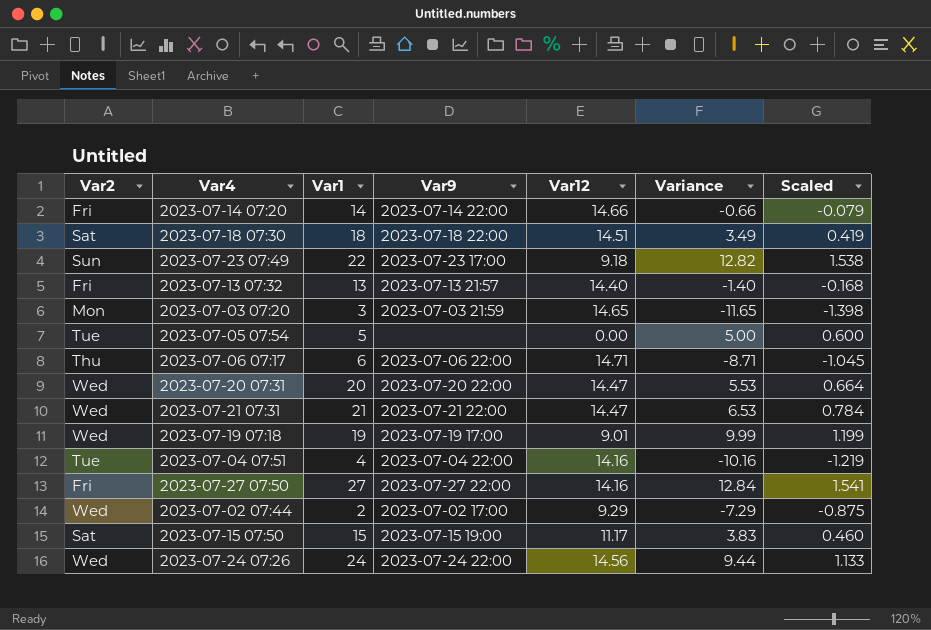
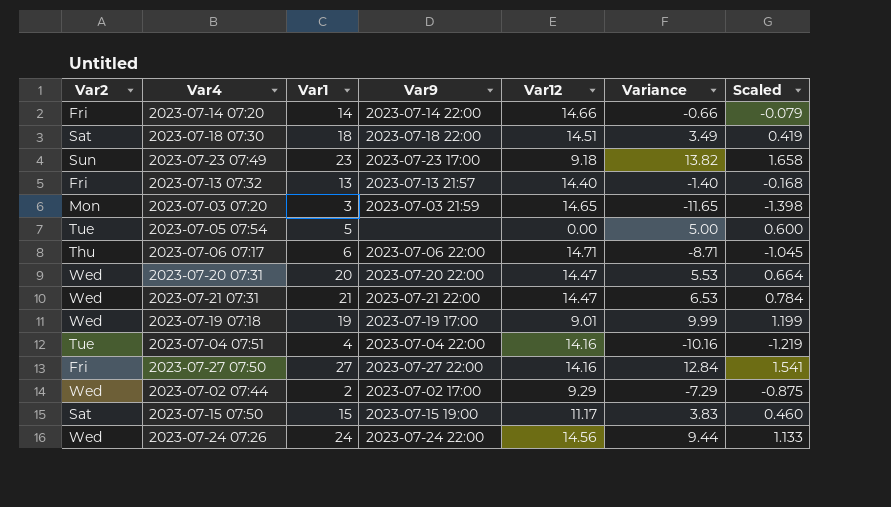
2023-07-23 07:49 | Var1: 22 -> 23
2023-07-23 07:49 | Variance: 12.82 -> 13.82
2023-07-23 07:49 | Scaled: 1.538 -> 1.658

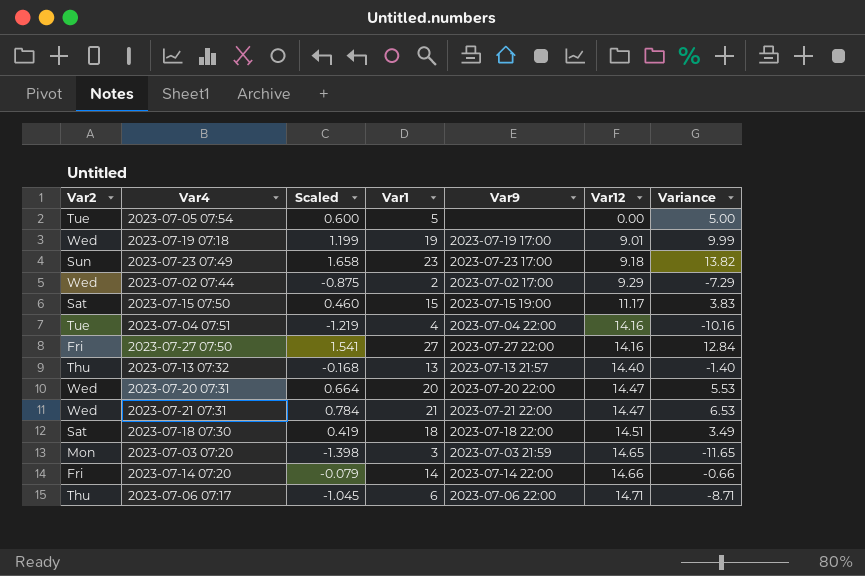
row order: none -> Var12 ascending
column Scaled | position: 7 -> 3
row 2023-07-24 07:26: Wed | 24 | 2023-07-24 22:00 | 14.56 | 9.44 | 1.133 -> none
2023-07-13 07:32 | Var2: Fri -> Thu

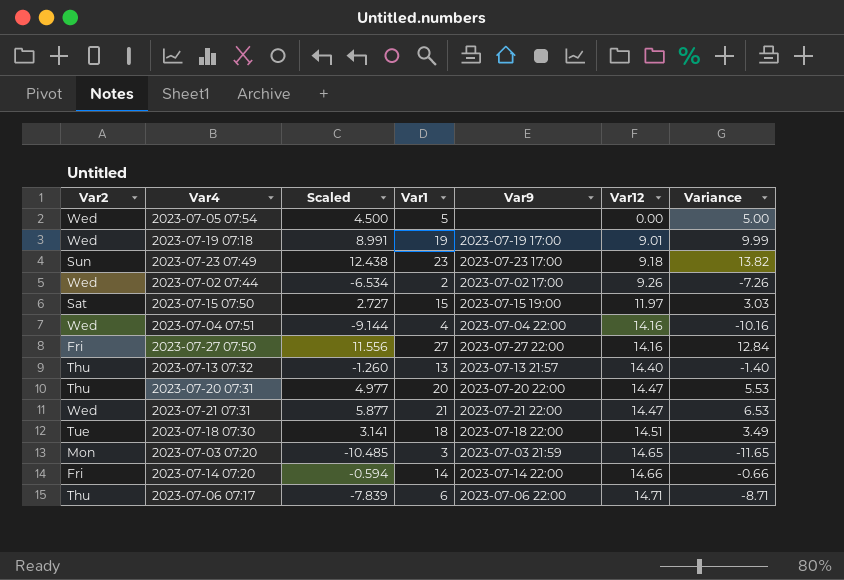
column Scaled | formula: [Variance] * 0.12 -> [Variance] * 0.9
2023-07-05 07:54 | Var2: Tue -> Wed
2023-07-02 07:44 | Var12: 9.29 -> 9.26
2023-07-02 07:44 | Variance: -7.29 -> -7.26
2023-07-15 07:50 | Var12: 11.17 -> 11.97
2023-07-15 07:50 | Variance: 3.83 -> 3.03
2023-07-04 07:51 | Var2: Tue -> Wed
2023-07-20 07:31 | Var2: Wed -> Thu
2023-07-18 07:30 | Var2: Sat -> Tue

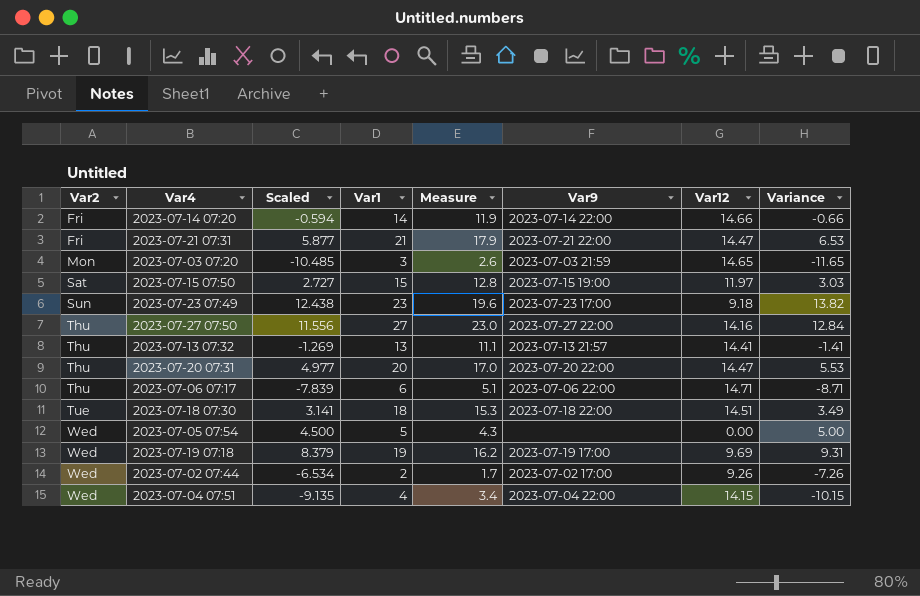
row order: Var12 ascending -> Var2 ascending
column Measure | formula: none -> [Var1] * 0.85
2023-07-21 07:31 | Var2: Wed -> Fri
2023-07-27 07:50 | Var2: Fri -> Thu
2023-07-13 07:32 | Scaled: -1.260 -> -1.269
2023-07-13 07:32 | Var12: 14.40 -> 14.41
2023-07-13 07:32 | Variance: -1.40 -> -1.41
2023-07-19 07:18 | Scaled: 8.991 -> 8.379
2023-07-19 07:18 | Var12: 9.01 -> 9.69
2023-07-19 07:18 | Variance: 9.99 -> 9.31
2023-07-04 07:51 | Scaled: -9.144 -> -9.135
2023-07-04 07:51 | Var12: 14.16 -> 14.15
2023-07-04 07:51 | Variance: -10.16 -> -10.15

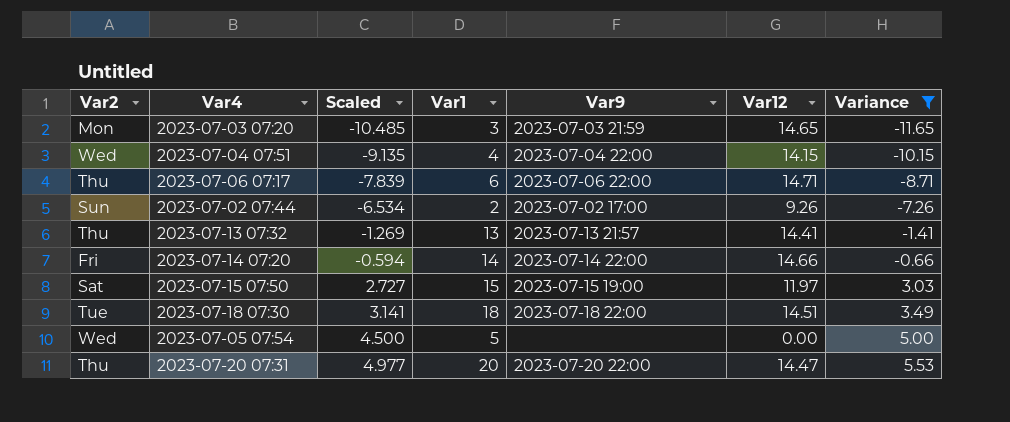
filter: none -> Variance <= 5.53
row order: Var2 ascending -> Scaled ascending
column Measure | formula: [Var1] * 0.85 -> none
2023-07-02 07:44 | Var2: Wed -> Sun

